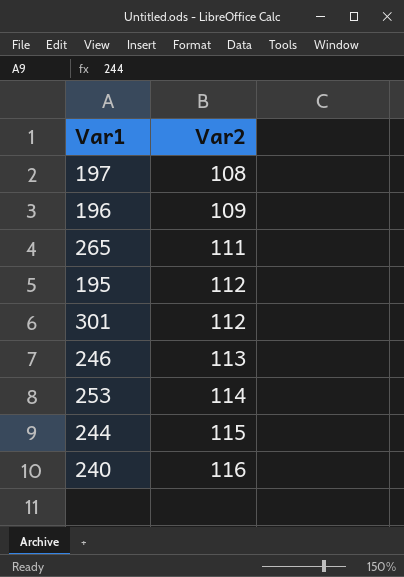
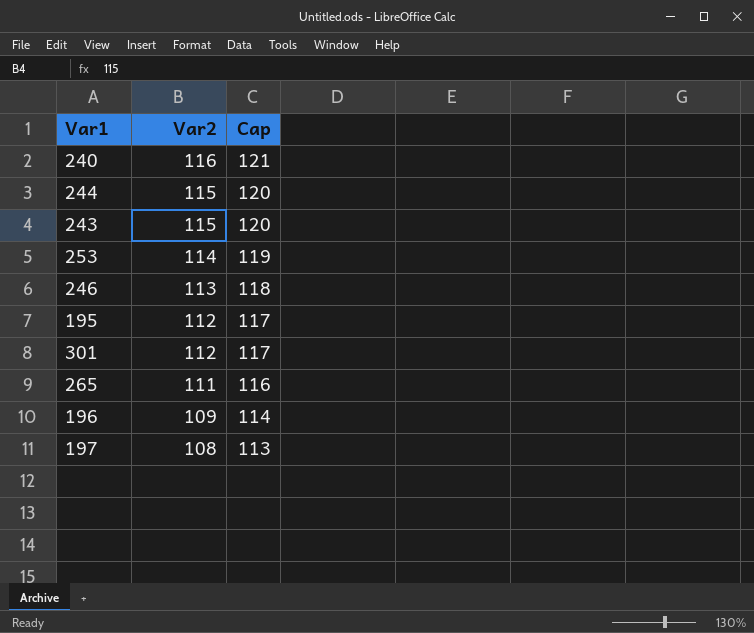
row order: Var2 ascending -> Var2 descending
column Cap | formula: none -> [Var2] + 5
row 243: none -> 115 | 120

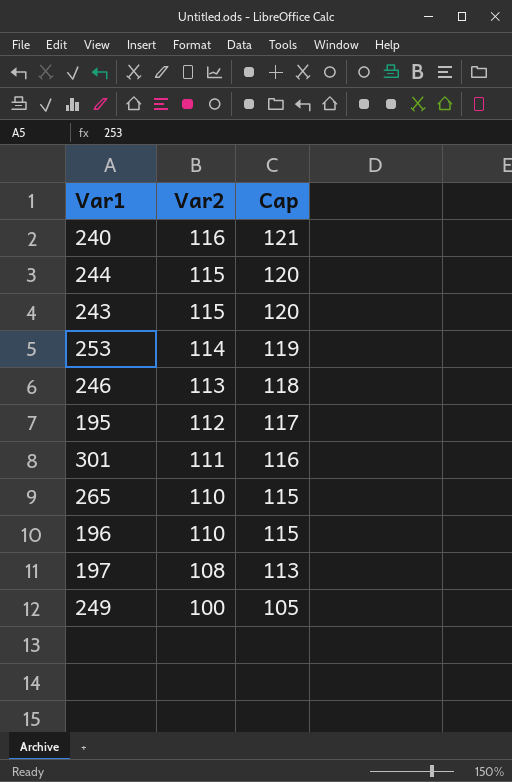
301 | Var2: 112 -> 111
301 | Cap: 117 -> 116
265 | Var2: 111 -> 110
265 | Cap: 116 -> 115
196 | Var2: 109 -> 110
196 | Cap: 114 -> 115
row 249: none -> 100 | 105

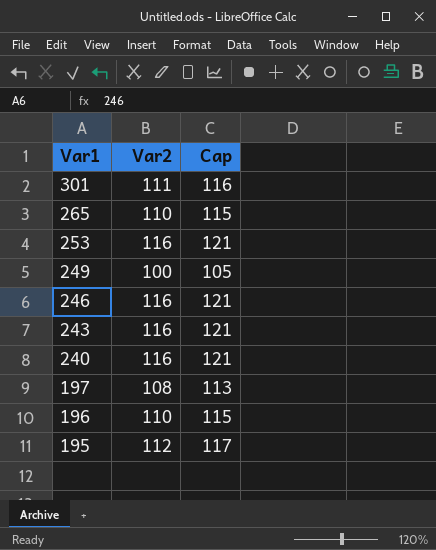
row order: Var2 descending -> Var1 descending
row 244: 115 | 120 -> none
253 | Var2: 114 -> 116
253 | Cap: 119 -> 121
246 | Var2: 113 -> 116
246 | Cap: 118 -> 121
243 | Var2: 115 -> 116
243 | Cap: 120 -> 121

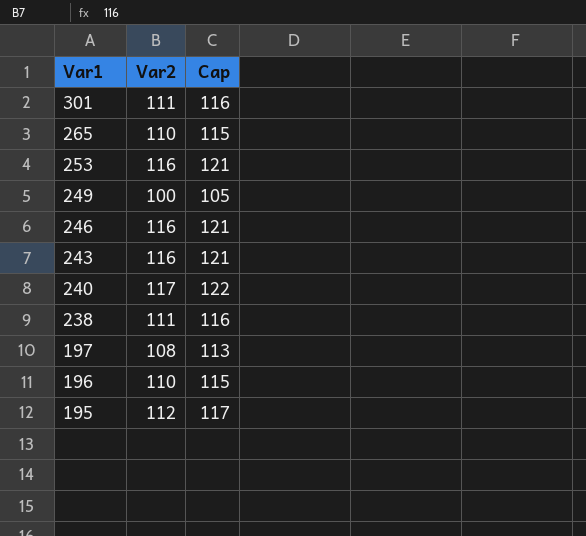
240 | Var2: 116 -> 117
240 | Cap: 121 -> 122
row 238: none -> 111 | 116

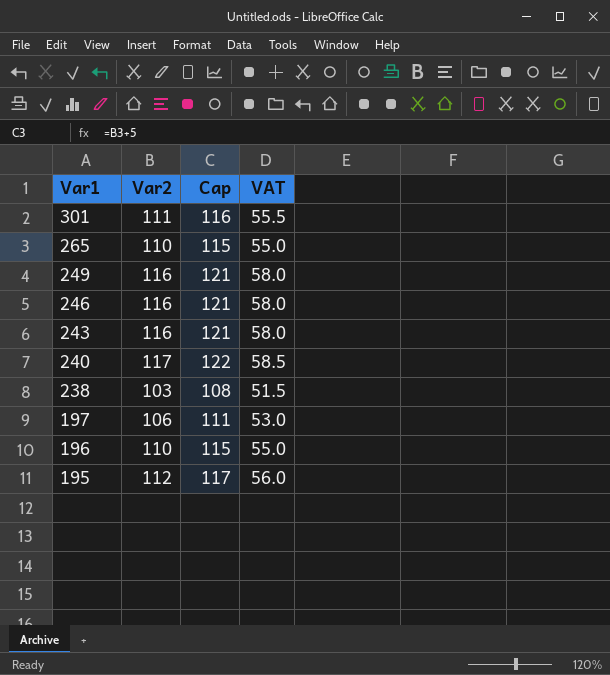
column VAT | formula: none -> [Var2] * 0.5
row 253: 116 | 121 -> none
249 | Var2: 100 -> 116
249 | Cap: 105 -> 121
238 | Var2: 111 -> 103
238 | Cap: 116 -> 108
197 | Var2: 108 -> 106
197 | Cap: 113 -> 111

